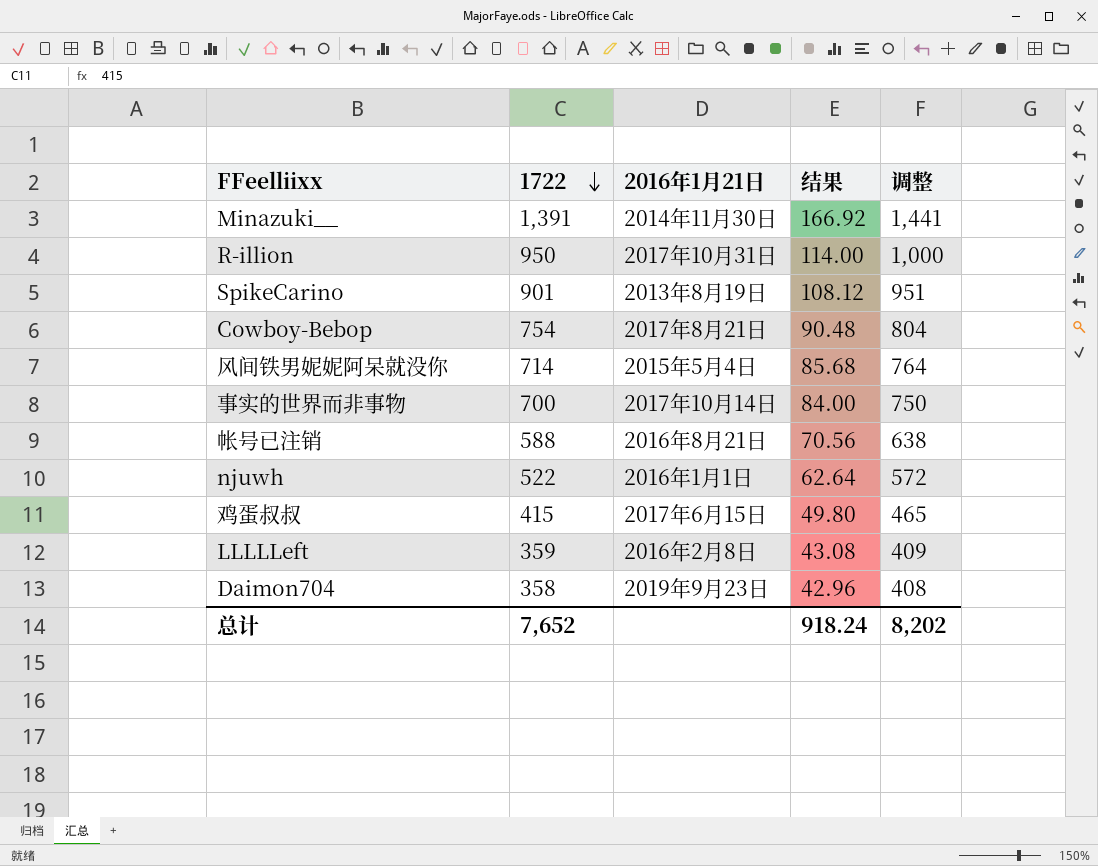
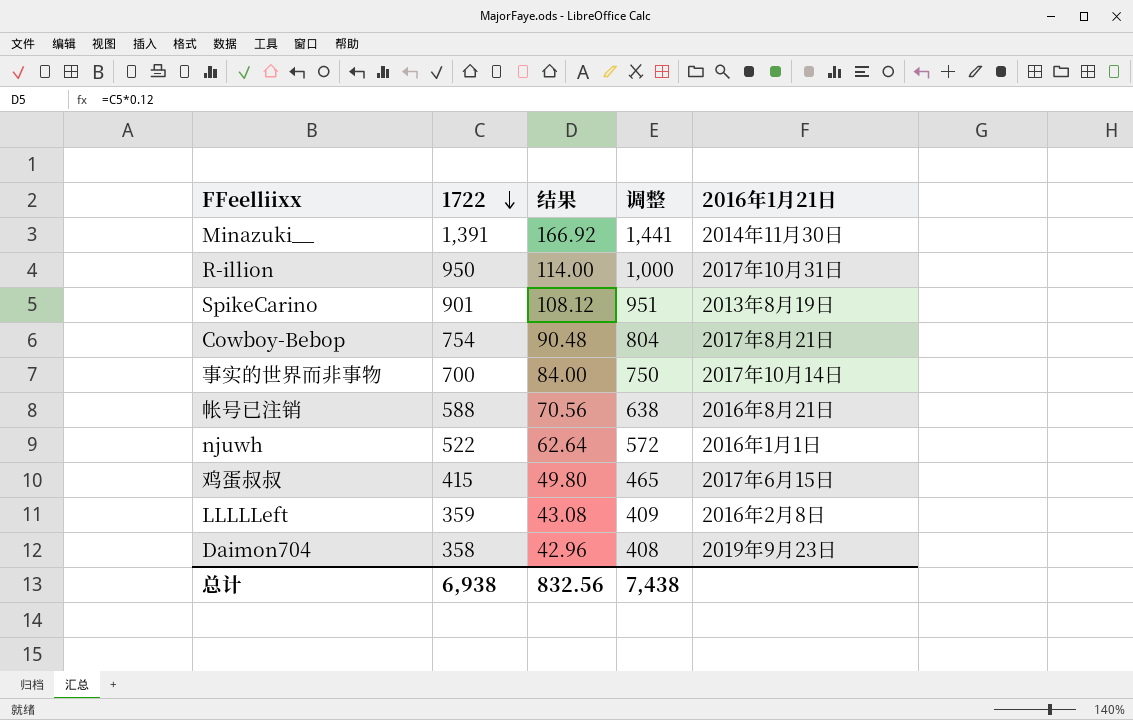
column 2016年1月21日 | position: 3 -> 5
row 风间铁男妮妮阿呆就没你: 714 | 2015年5月4日 | 85.68 | 764 -> none
总计 | 1722: 7,652 -> 6,938
总计 | 结果: 918.24 -> 832.56
总计 | 调整: 8,202 -> 7,438

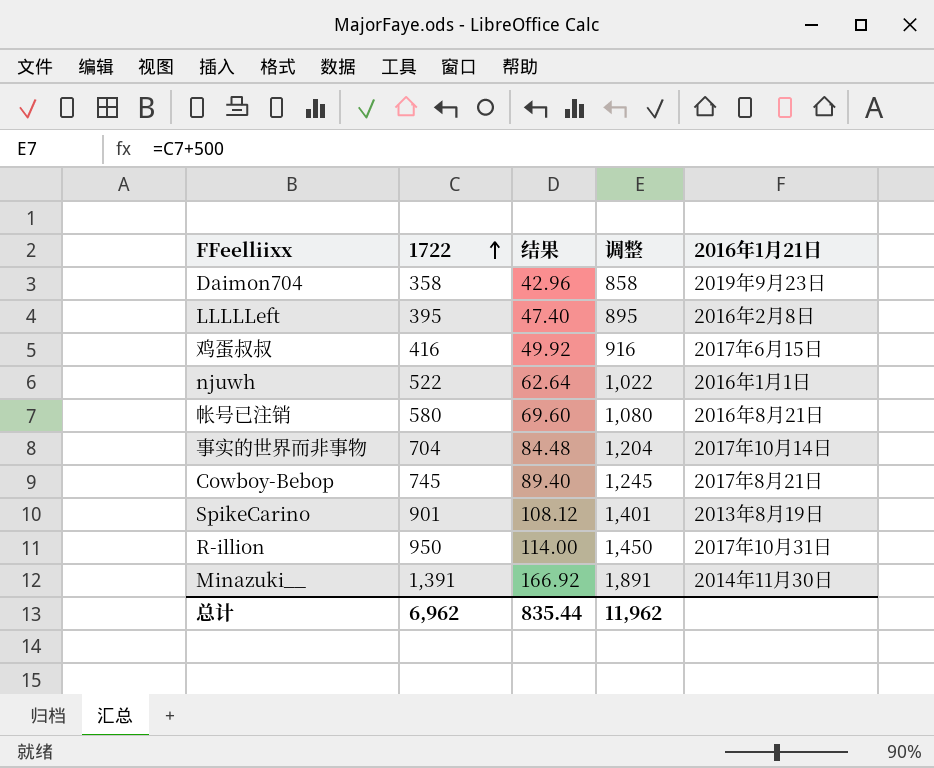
row order: 1722 descending -> 1722 ascending
column 调整 | formula: [1722] + 50 -> [1722] + 500
LLLLLeft | 1722: 359 -> 395
LLLLLeft | 结果: 43.08 -> 47.40
鸡蛋叔叔 | 1722: 415 -> 416
鸡蛋叔叔 | 结果: 49.80 -> 49.92
帐号已注销 | 1722: 588 -> 580
帐号已注销 | 结果: 70.56 -> 69.60
事实的世界而非事物 | 1722: 700 -> 704
事实的世界而非事物 | 结果: 84.00 -> 84.48
Cowboy-Bebop | 1722: 754 -> 745
Cowboy-Bebop | 结果: 90.48 -> 89.40
总计 | 1722: 6,938 -> 6,962
总计 | 结果: 832.56 -> 835.44
总计 | 调整: 7,438 -> 11,962

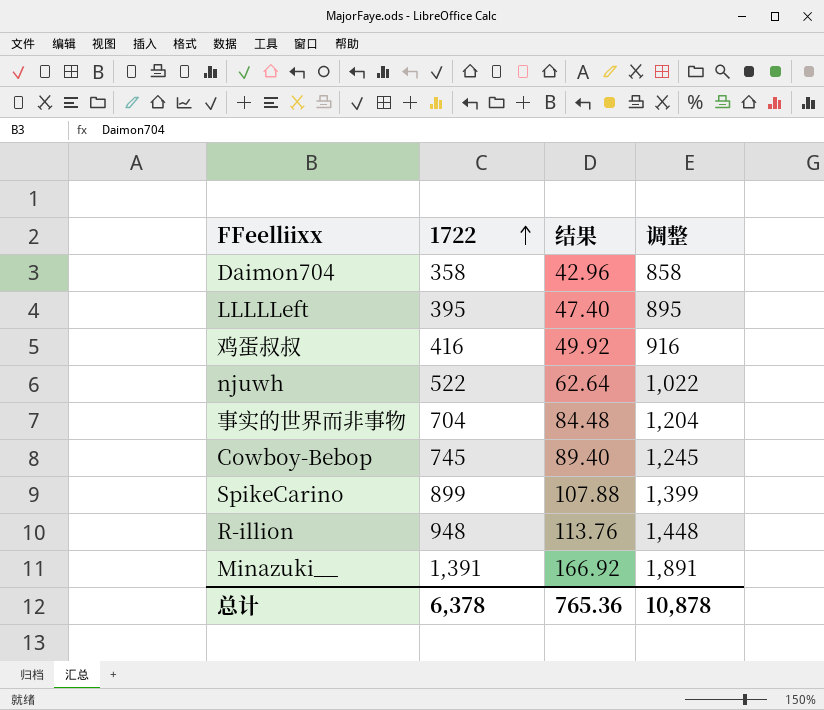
column 2016年1月21日 | position: 5 -> none
row 帐号已注销: 580 | 69.60 | 1,080 | 2016年8月21日 -> none
SpikeCarino | 1722: 901 -> 899
SpikeCarino | 结果: 108.12 -> 107.88
SpikeCarino | 调整: 1,401 -> 1,399
R-illion | 1722: 950 -> 948
R-illion | 结果: 114.00 -> 113.76
R-illion | 调整: 1,450 -> 1,448
总计 | 1722: 6,962 -> 6,378
总计 | 结果: 835.44 -> 765.36
总计 | 调整: 11,962 -> 10,878

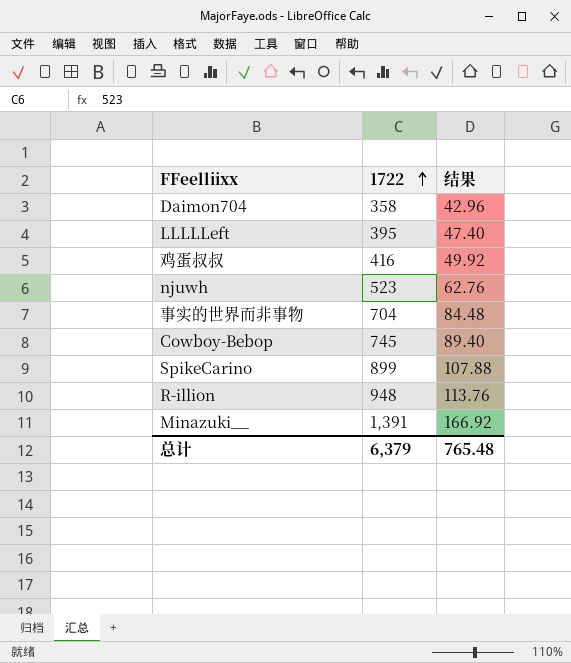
column 调整 | formula: [1722] + 500 -> none
njuwh | 1722: 522 -> 523
njuwh | 结果: 62.64 -> 62.76
总计 | 1722: 6,378 -> 6,379
总计 | 结果: 765.36 -> 765.48

